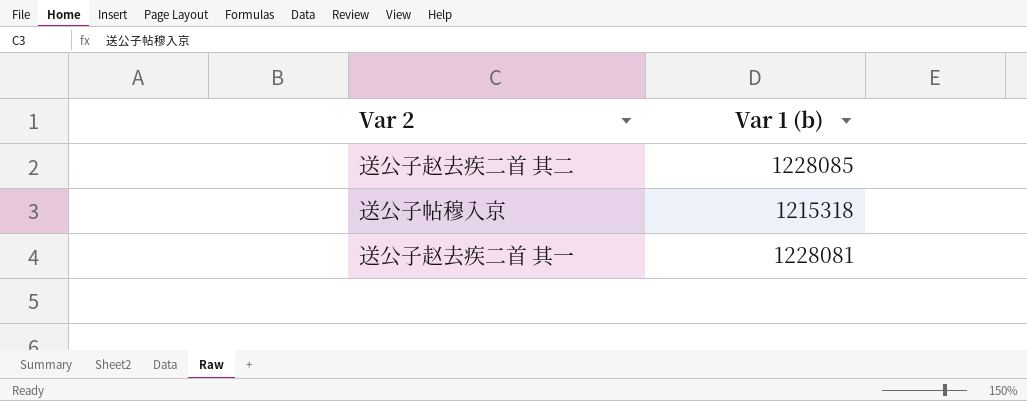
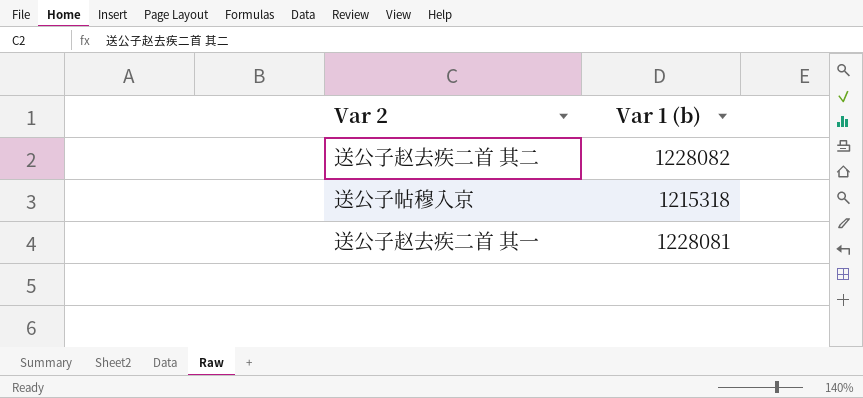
送公子赵去疾二首 其二 | Var 1 (b): 1228085 -> 1228082

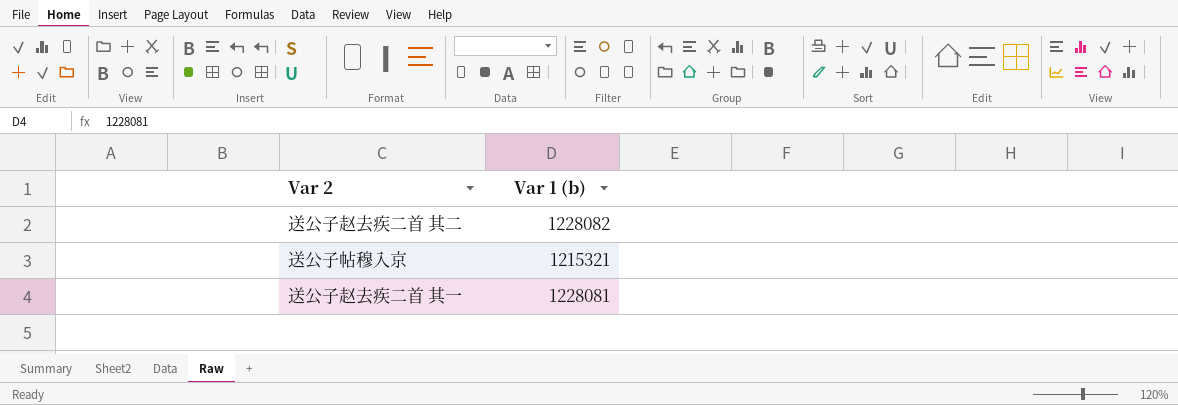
送公子帖穆入京 | Var 1 (b): 1215318 -> 1215321

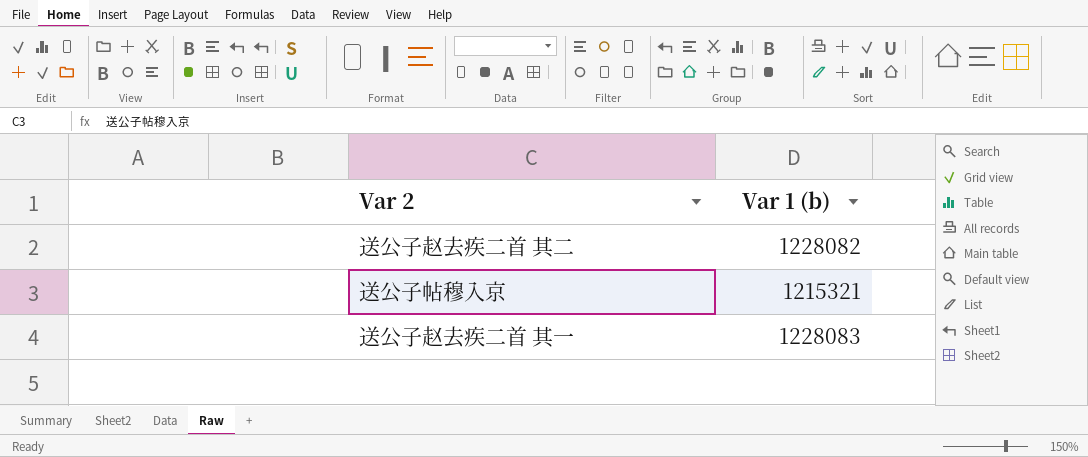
送公子赵去疾二首 其一 | Var 1 (b): 1228081 -> 1228083

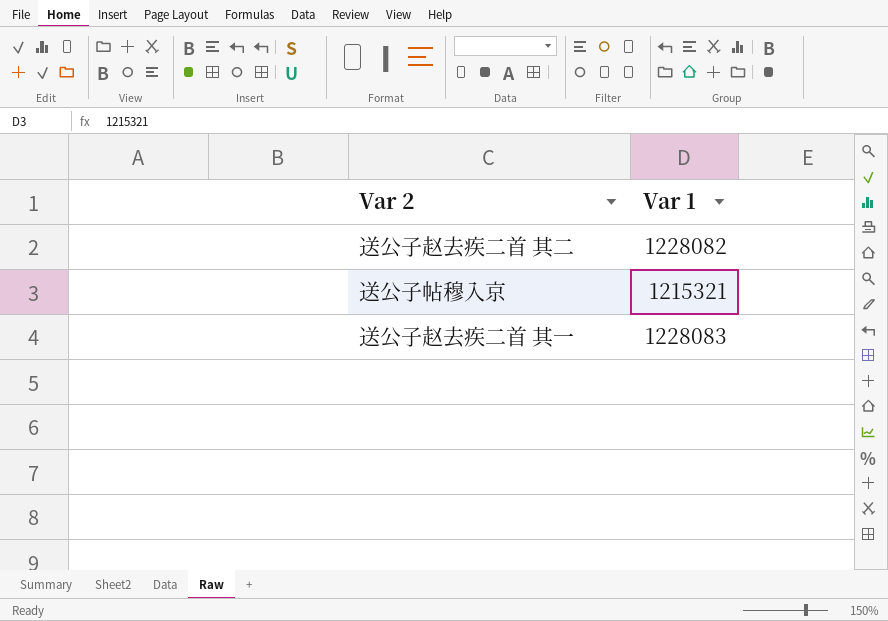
column name: Var 1 (b) -> Var 1

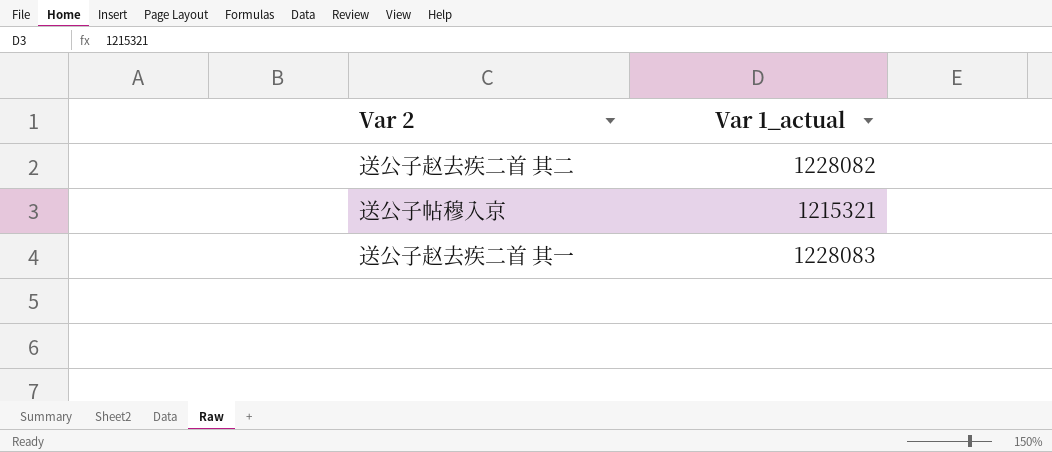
column name: Var 1 -> Var 1_actual

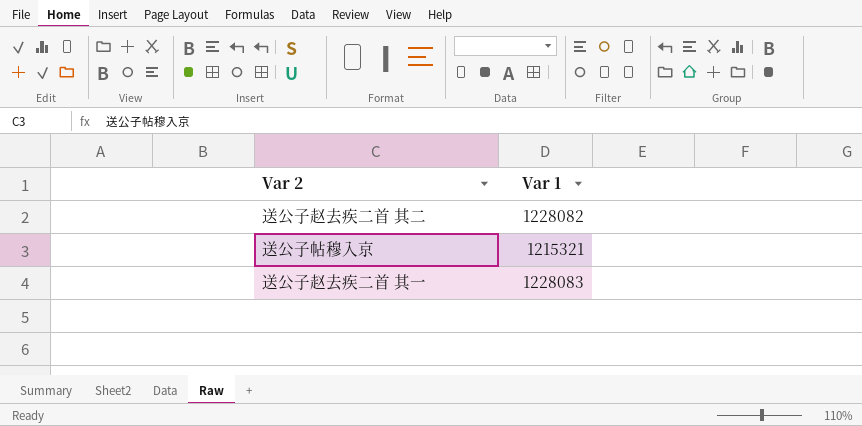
column name: Var 1_actual -> Var 1

